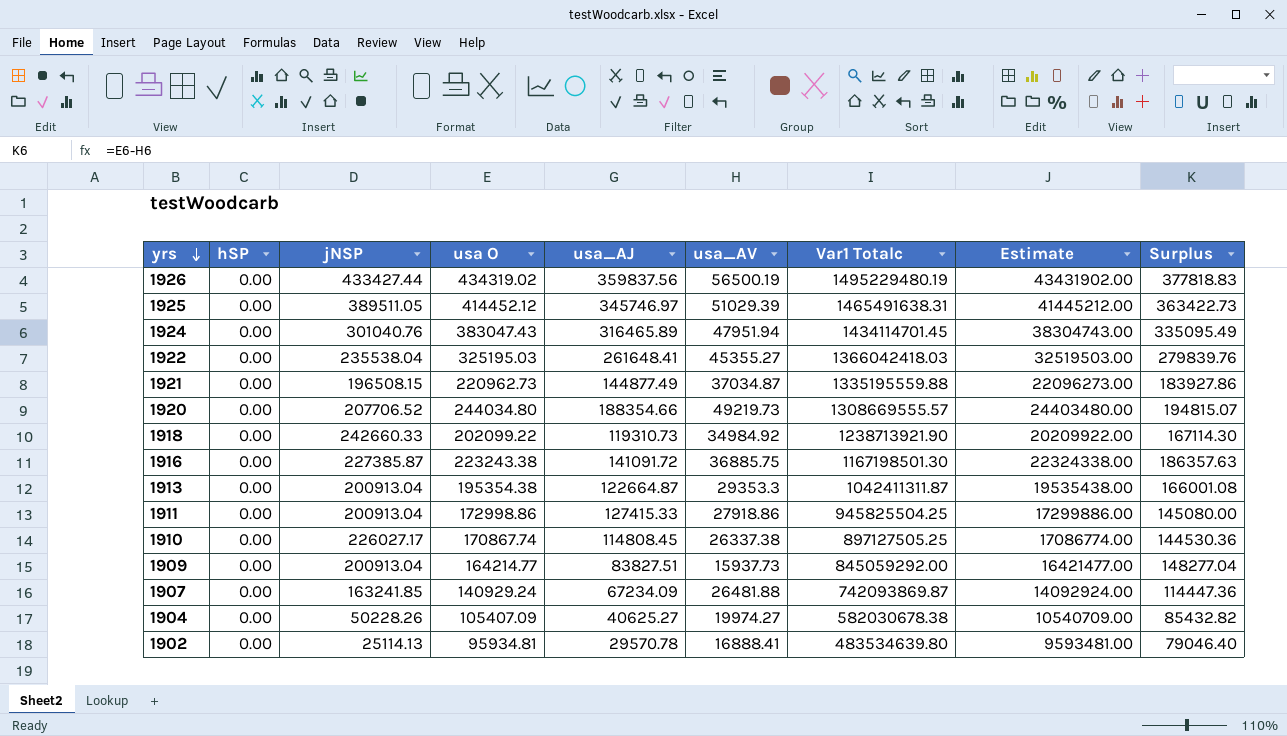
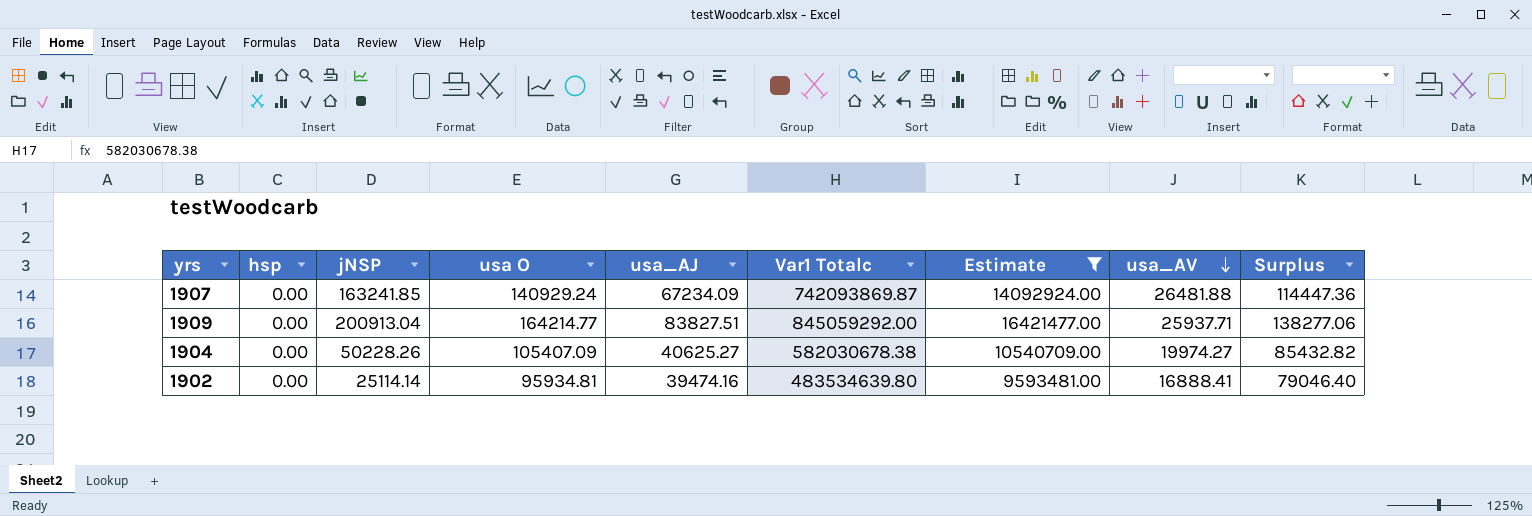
filter: none -> Estimate <= 16421477.00
row order: yrs descending -> usa_AV descending
column name: hSP -> hsp
column usa_AV | position: 6 -> 8
1909 | usa_AV: 15937.73 -> 25937.71
1909 | Surplus: 148277.04 -> 138277.06
1902 | jNSP: 25114.13 -> 25114.14
1902 | usa_AJ: 29570.78 -> 39474.16

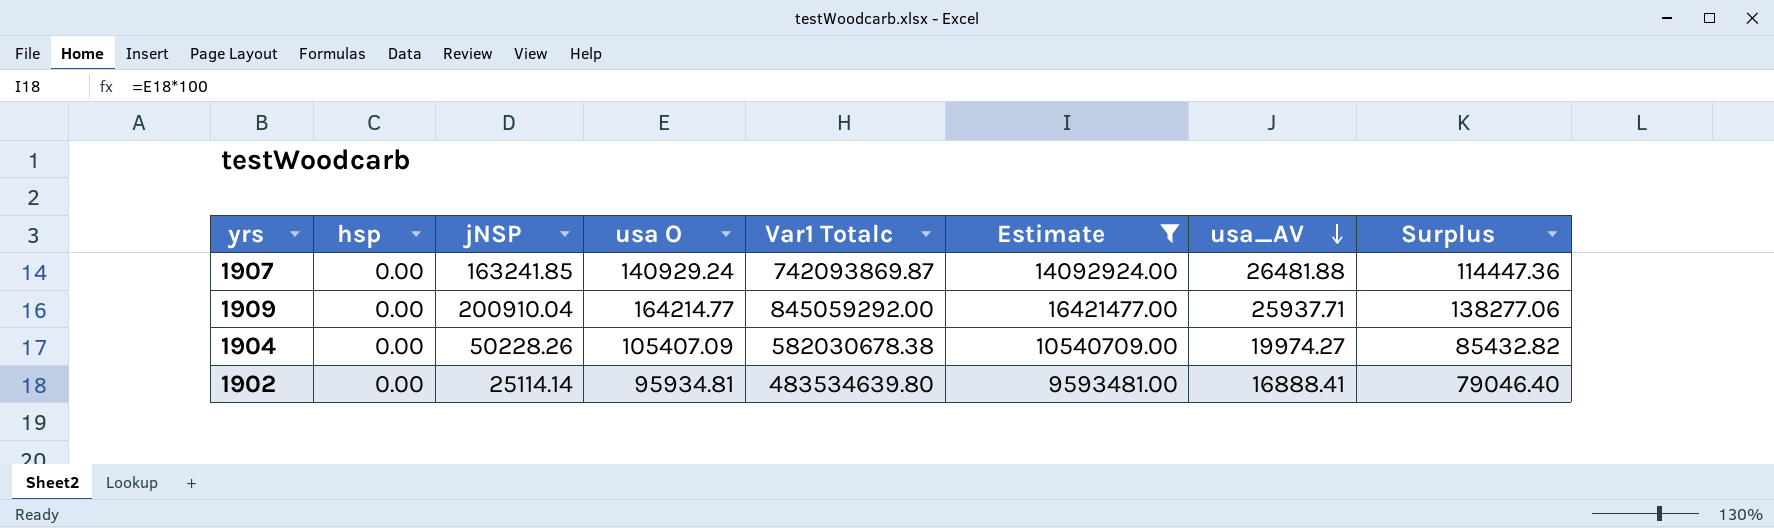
column usa_AJ | position: 5 -> none
1909 | jNSP: 200913.04 -> 200910.04

